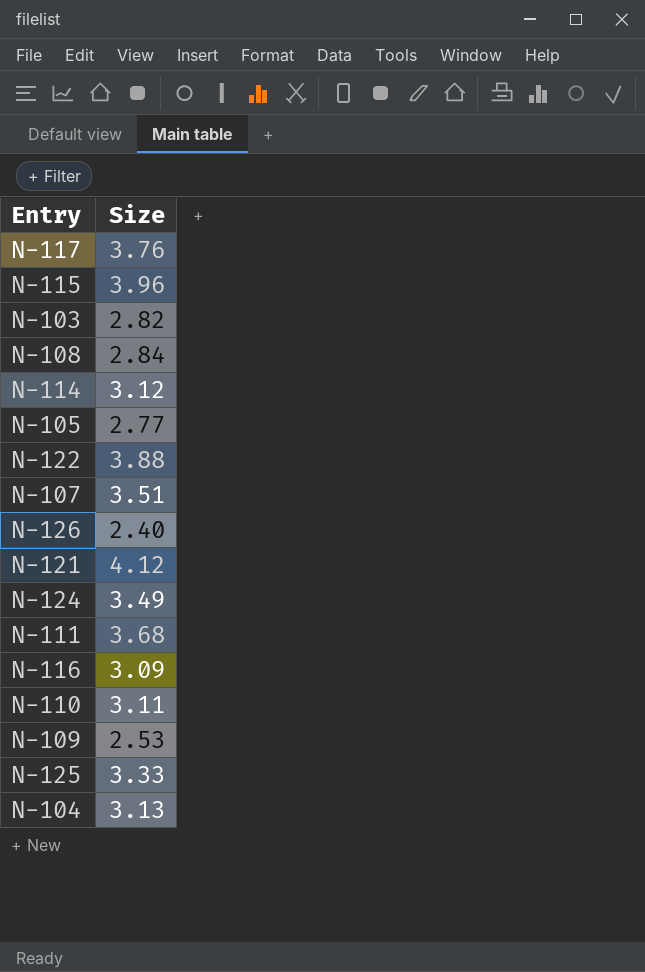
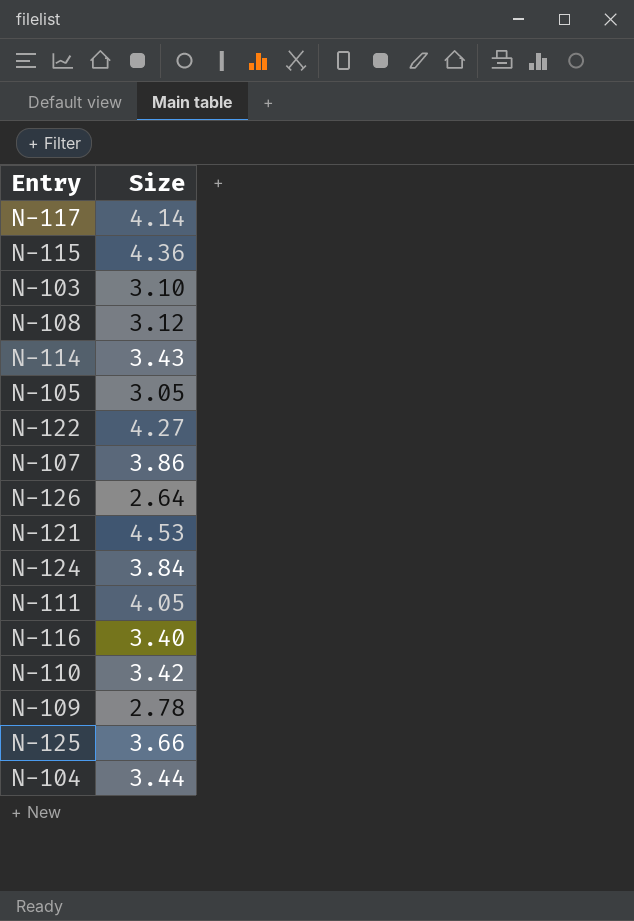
N-117 | Size: 3.76 -> 4.14
N-115 | Size: 3.96 -> 4.36
N-103 | Size: 2.82 -> 3.10
N-108 | Size: 2.84 -> 3.12
N-114 | Size: 3.12 -> 3.43
N-105 | Size: 2.77 -> 3.05
N-122 | Size: 3.88 -> 4.27
N-107 | Size: 3.51 -> 3.86
N-126 | Size: 2.40 -> 2.64
N-121 | Size: 4.12 -> 4.53
N-124 | Size: 3.49 -> 3.84
N-111 | Size: 3.68 -> 4.05
N-116 | Size: 3.09 -> 3.40
N-110 | Size: 3.11 -> 3.42
N-109 | Size: 2.53 -> 2.78
N-125 | Size: 3.33 -> 3.66
N-104 | Size: 3.13 -> 3.44

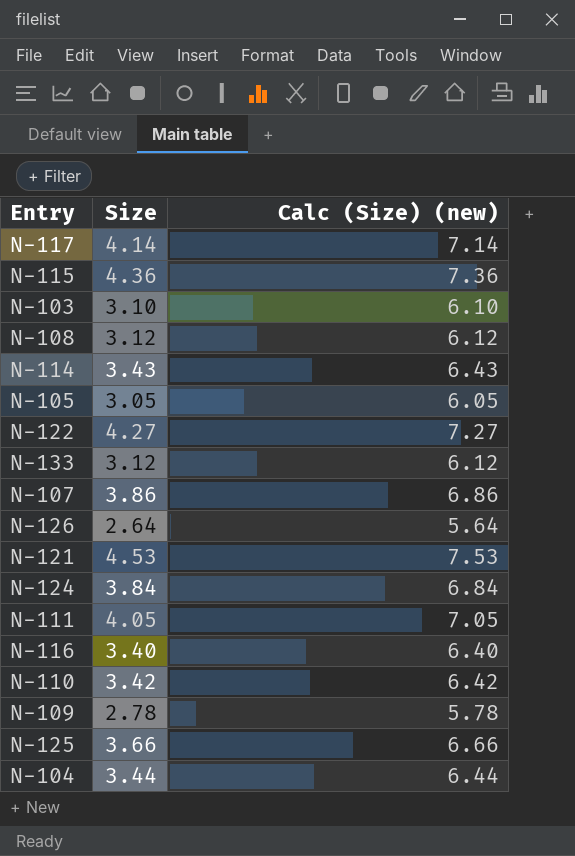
column Calc (Size) (new) | formula: none -> [Size] + 3
row N-133: none -> 3.12 | 6.12

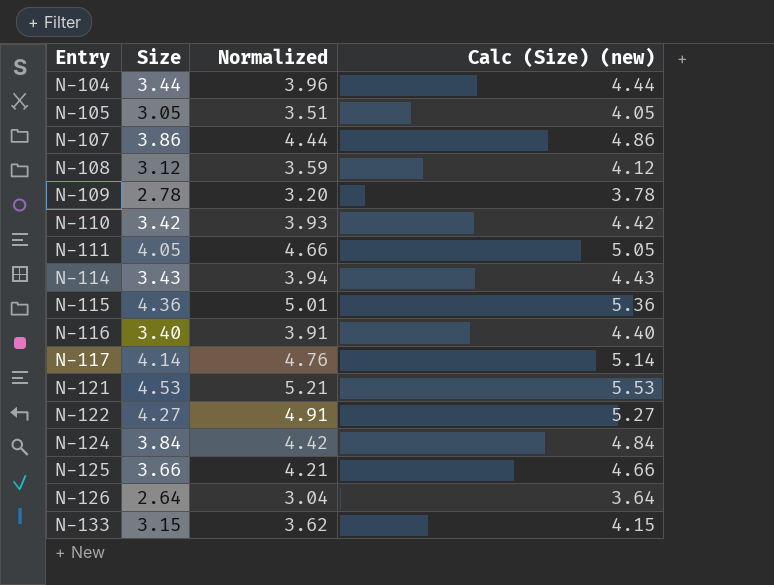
row order: none -> Entry ascending
column Normalized | formula: none -> [Size] * 1.15
column Calc (Size) (new) | formula: [Size] + 3 -> [Size] + 1
row N-103: 3.10 | 6.10 -> none
N-133 | Size: 3.12 -> 3.15

